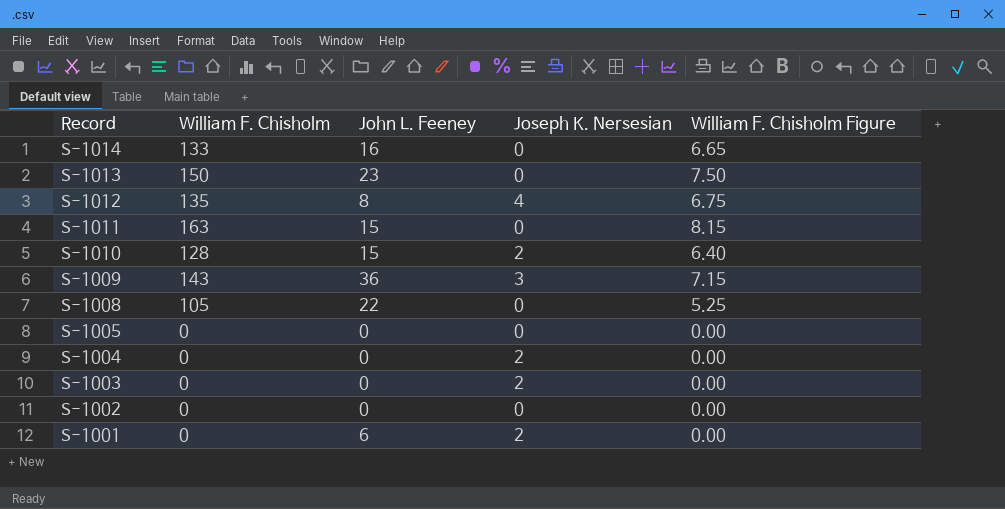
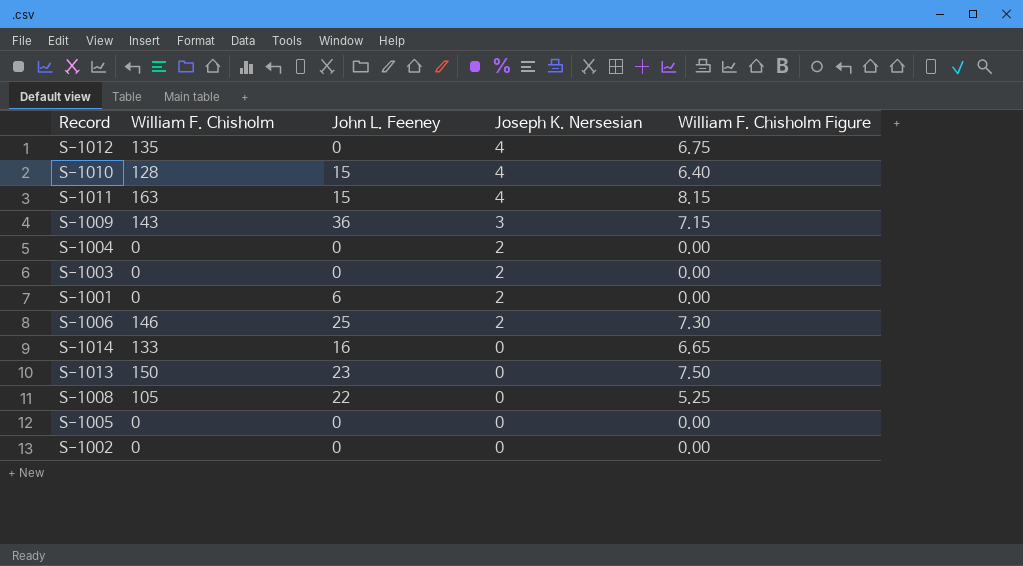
row order: Record descending -> Joseph K. Nersesian descending
S-1012 | John L. Feeney: 8 -> 0
S-1010 | Joseph K. Nersesian: 2 -> 4
S-1011 | Joseph K. Nersesian: 0 -> 4
row S-1006: none -> 146 | 25 | 2 | 7.30

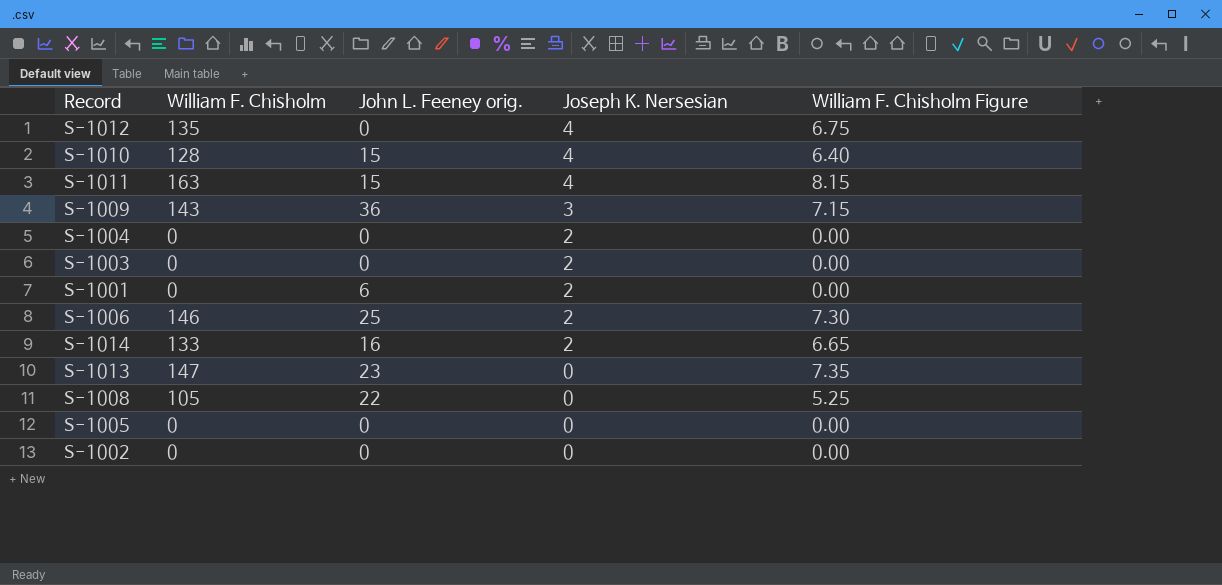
column name: John L. Feeney -> John L. Feeney orig.
S-1014 | Joseph K. Nersesian: 0 -> 2
S-1013 | William F. Chisholm: 150 -> 147
S-1013 | William F. Chisholm Figure: 7.50 -> 7.35

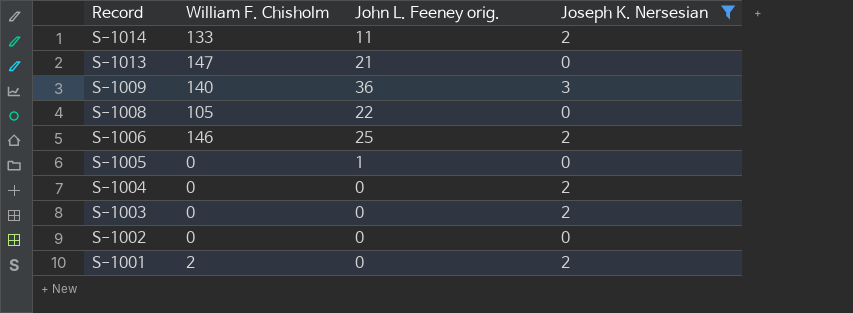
filter: none -> Joseph K. Nersesian != 4
row order: Joseph K. Nersesian descending -> Record descending
column William F. Chisholm Figure | formula: [William F. Chisholm] * 0.05 -> none
S-1014 | John L. Feeney orig.: 16 -> 11
S-1013 | John L. Feeney orig.: 23 -> 21
S-1009 | William F. Chisholm: 143 -> 140
S-1005 | John L. Feeney orig.: 0 -> 1
S-1001 | William F. Chisholm: 0 -> 2
S-1001 | John L. Feeney orig.: 6 -> 0

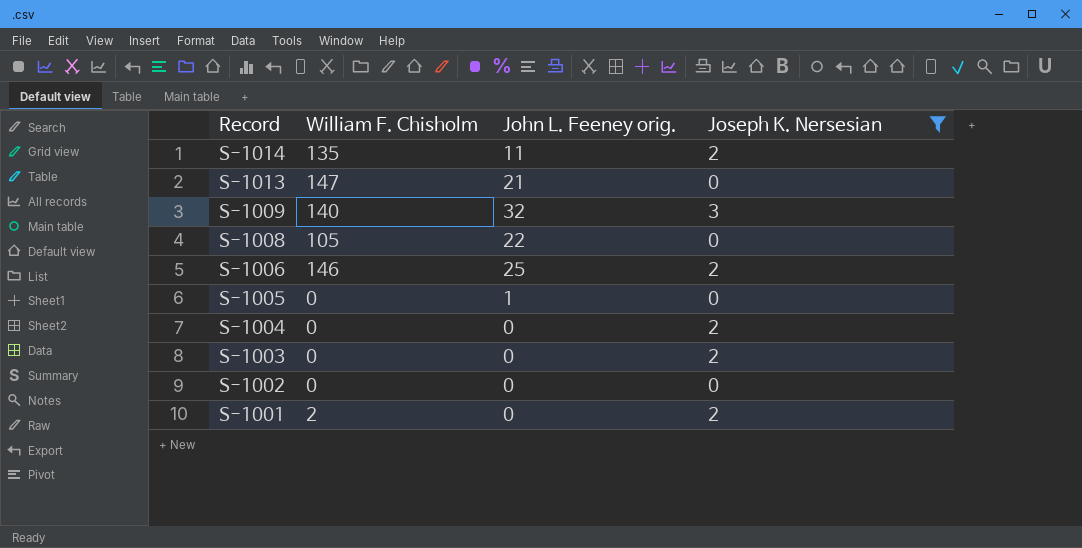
S-1014 | William F. Chisholm: 133 -> 135
S-1009 | John L. Feeney orig.: 36 -> 32

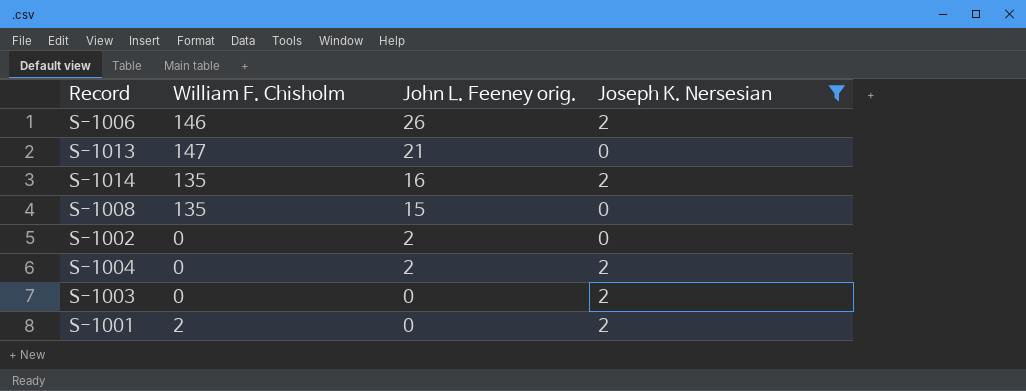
row order: Record descending -> John L. Feeney orig. descending
row S-1009: 140 | 32 | 3 -> none
row S-1005: 0 | 1 | 0 -> none
S-1006 | John L. Feeney orig.: 25 -> 26
S-1014 | John L. Feeney orig.: 11 -> 16
S-1008 | William F. Chisholm: 105 -> 135
S-1008 | John L. Feeney orig.: 22 -> 15
S-1002 | John L. Feeney orig.: 0 -> 2
S-1004 | John L. Feeney orig.: 0 -> 2

